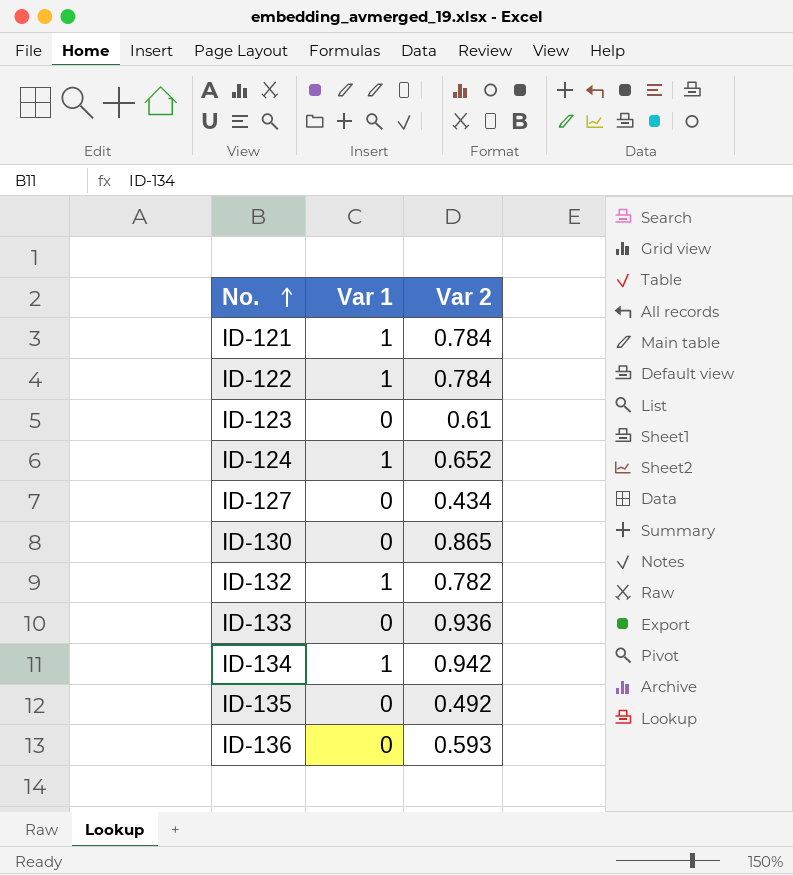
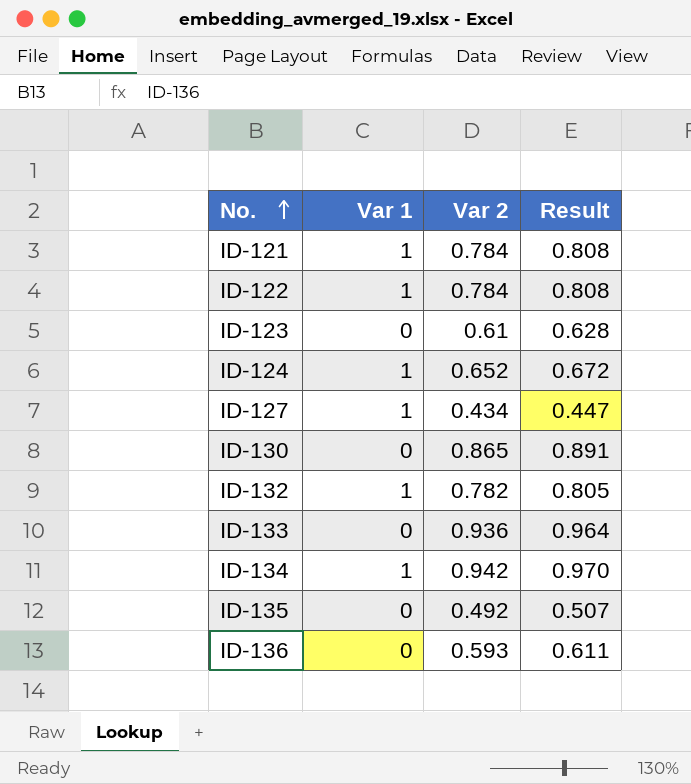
column Result | formula: none -> [Var 2] * 1.03
ID-127 | Var 1: 0 -> 1

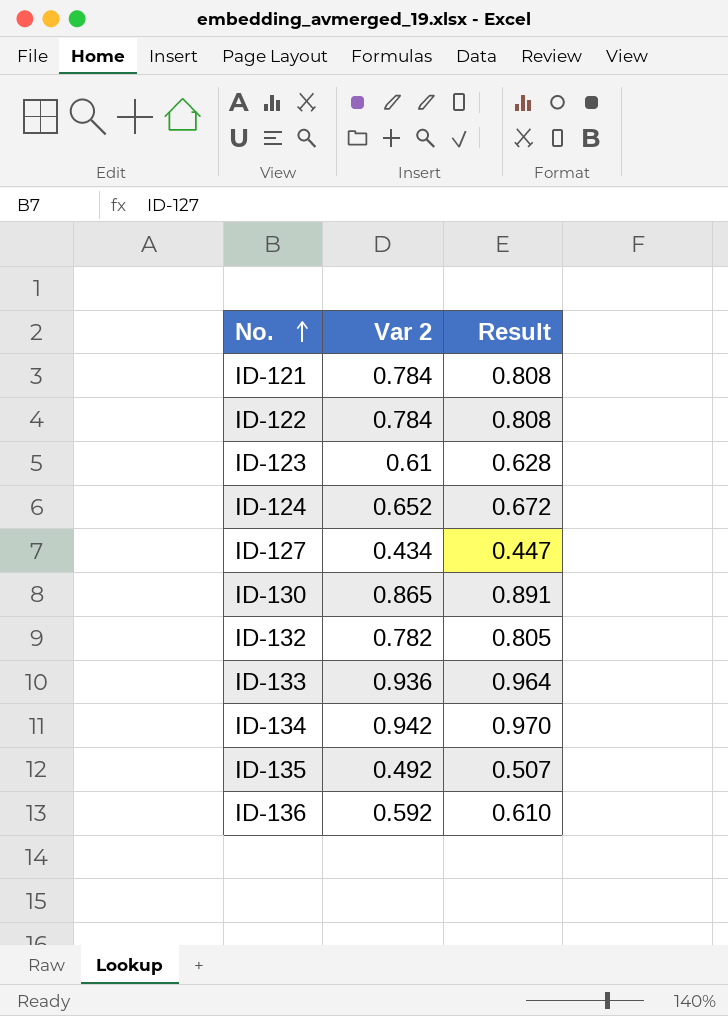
column Var 1 | position: 2 -> none
ID-136 | Var 2: 0.593 -> 0.592
ID-136 | Result: 0.611 -> 0.610

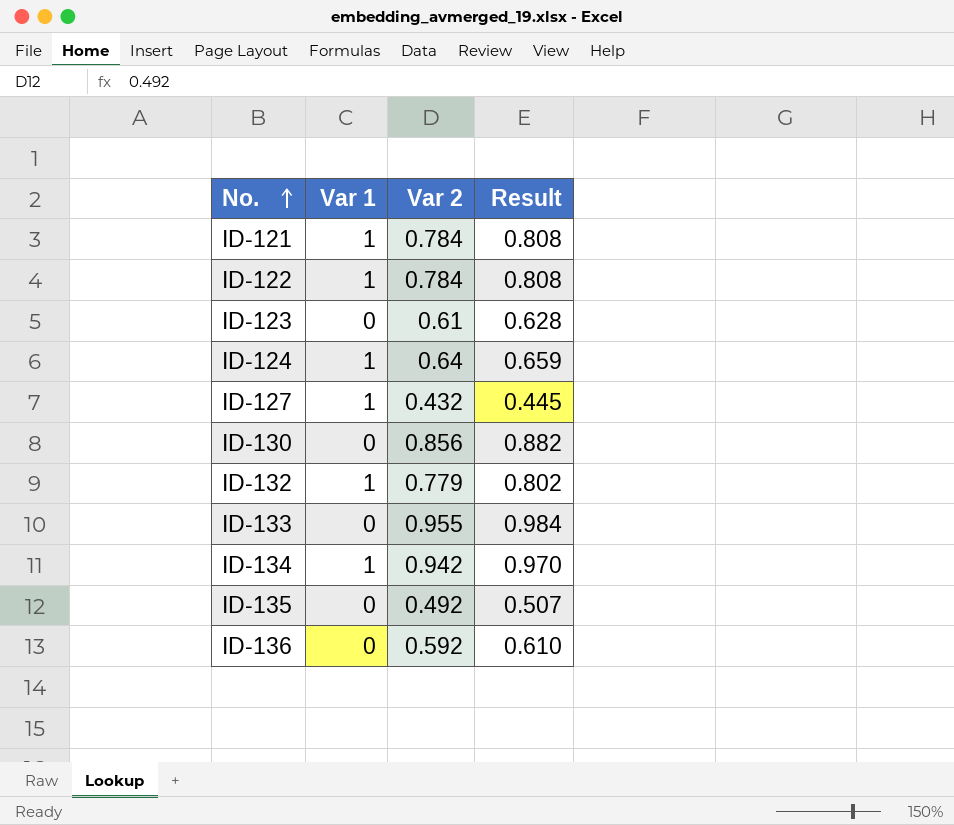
column Var 1 | position: none -> 2
ID-124 | Var 2: 0.652 -> 0.64
ID-124 | Result: 0.672 -> 0.659
ID-127 | Var 2: 0.434 -> 0.432
ID-127 | Result: 0.447 -> 0.445
ID-130 | Var 2: 0.865 -> 0.856
ID-130 | Result: 0.891 -> 0.882
ID-132 | Var 2: 0.782 -> 0.779
ID-132 | Result: 0.805 -> 0.802
ID-133 | Var 2: 0.936 -> 0.955
ID-133 | Result: 0.964 -> 0.984

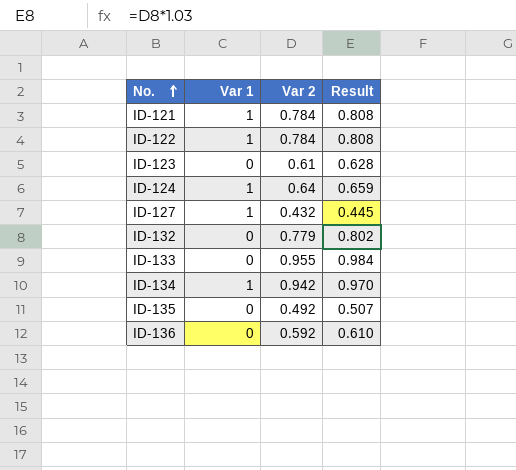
row ID-130: 0 | 0.856 | 0.882 -> none
ID-132 | Var 1: 1 -> 0

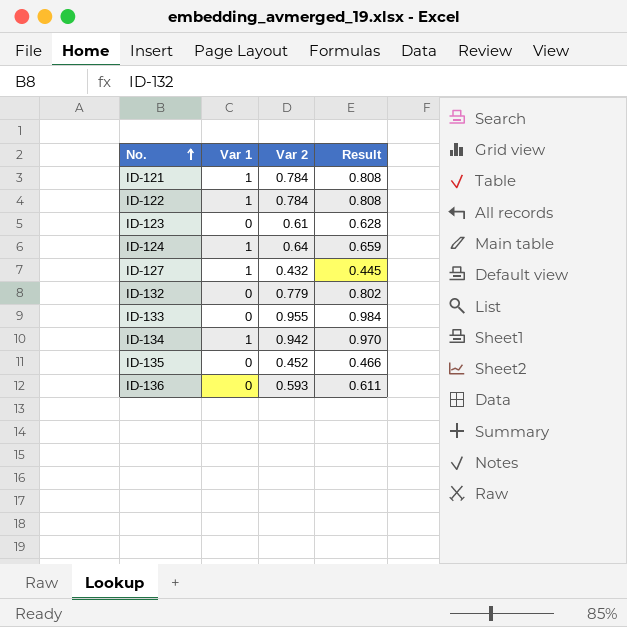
ID-135 | Var 2: 0.492 -> 0.452
ID-135 | Result: 0.507 -> 0.466
ID-136 | Var 2: 0.592 -> 0.593
ID-136 | Result: 0.610 -> 0.611

